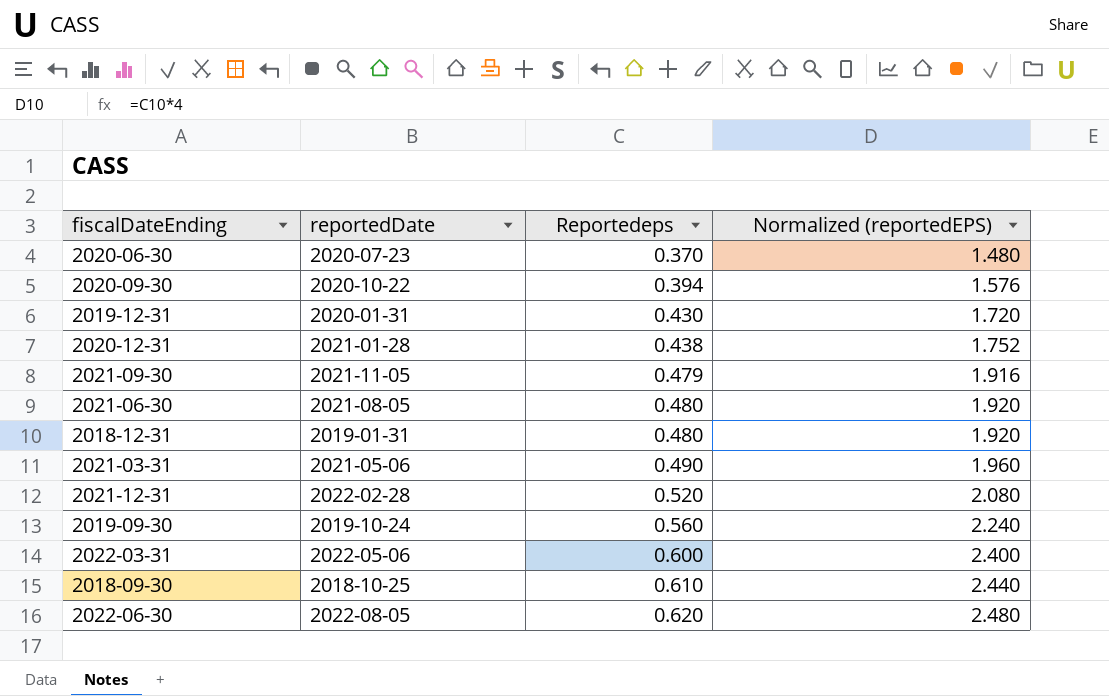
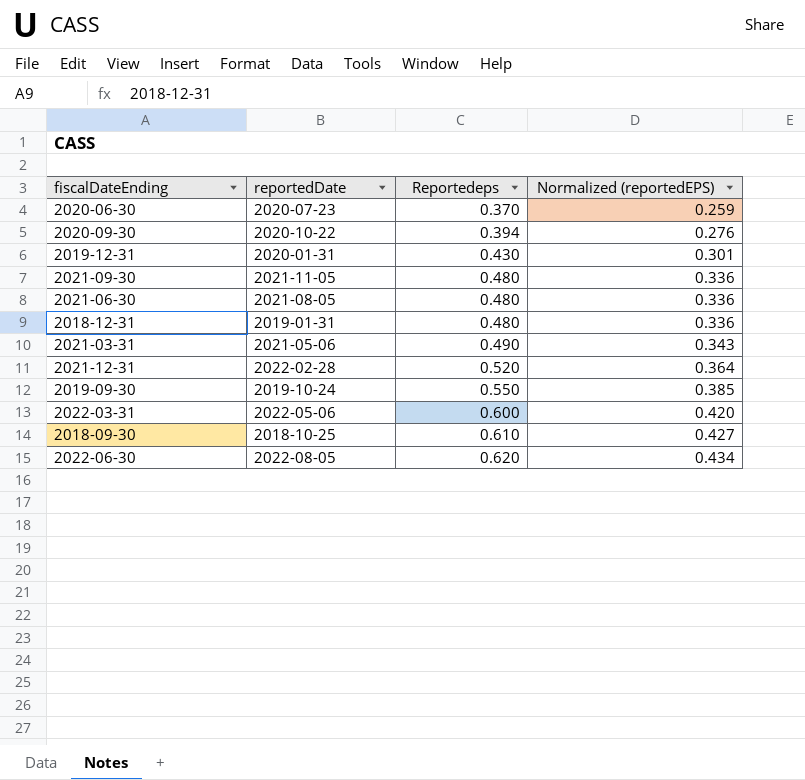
column Normalized (reportedEPS) | formula: [Reportedeps] * 4 -> [Reportedeps] * 0.7
row 2020-12-31: 2021-01-28 | 0.438 | 1.752 -> none
2021-09-30 | Reportedeps: 0.479 -> 0.480
2019-09-30 | Reportedeps: 0.560 -> 0.550

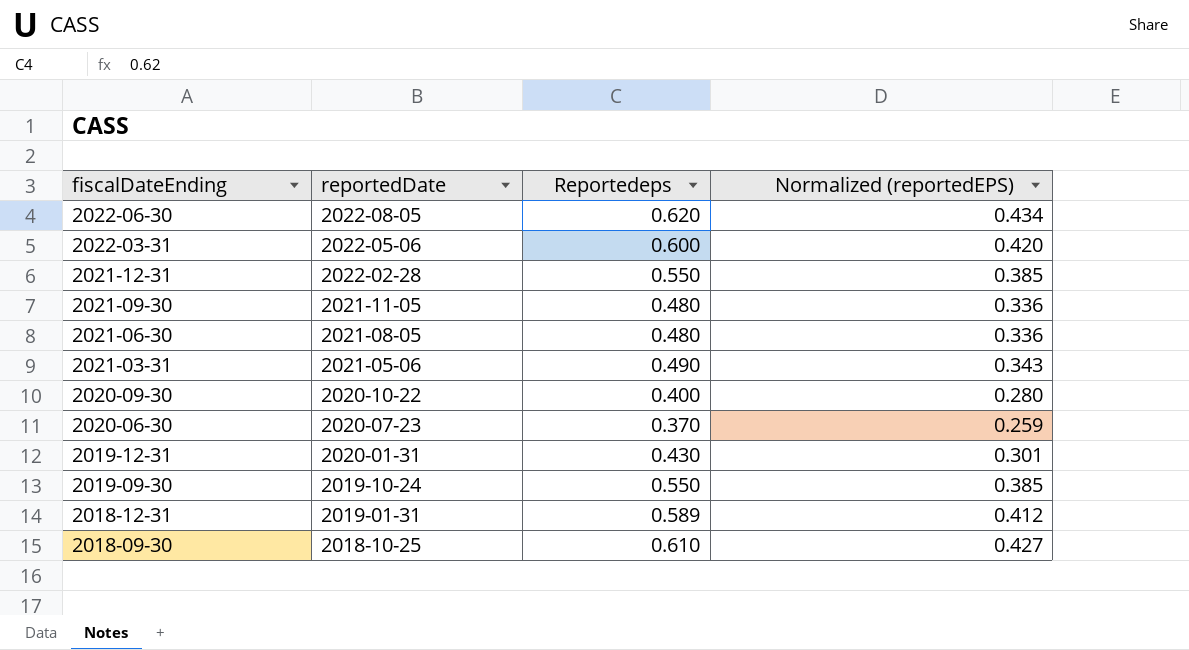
row order: Reportedeps ascending -> fiscalDateEnding descending
2021-12-31 | Reportedeps: 0.520 -> 0.550
2021-12-31 | Normalized (reportedEPS): 0.364 -> 0.385
2020-09-30 | Reportedeps: 0.394 -> 0.400
2020-09-30 | Normalized (reportedEPS): 0.276 -> 0.280
2018-12-31 | Reportedeps: 0.480 -> 0.589
2018-12-31 | Normalized (reportedEPS): 0.336 -> 0.412

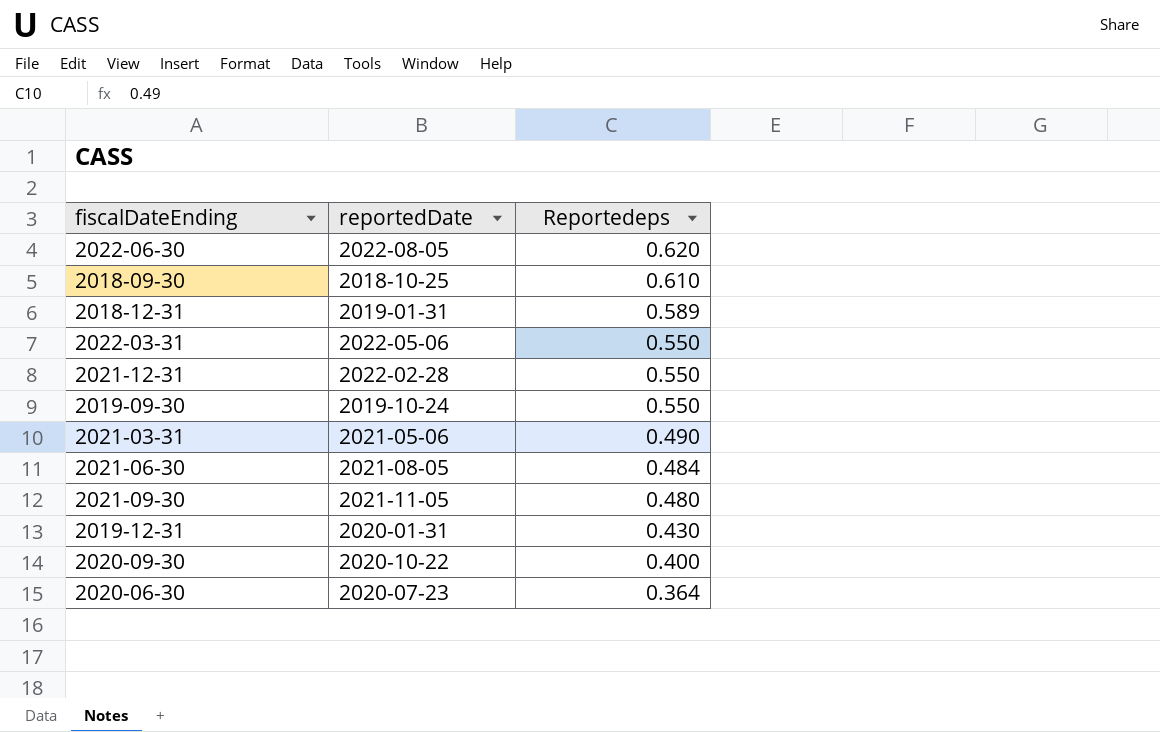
row order: fiscalDateEnding descending -> Reportedeps descending
column Normalized (reportedEPS) | formula: [Reportedeps] * 0.7 -> none
2022-03-31 | Reportedeps: 0.600 -> 0.550
2021-06-30 | Reportedeps: 0.480 -> 0.484
2020-06-30 | Reportedeps: 0.370 -> 0.364

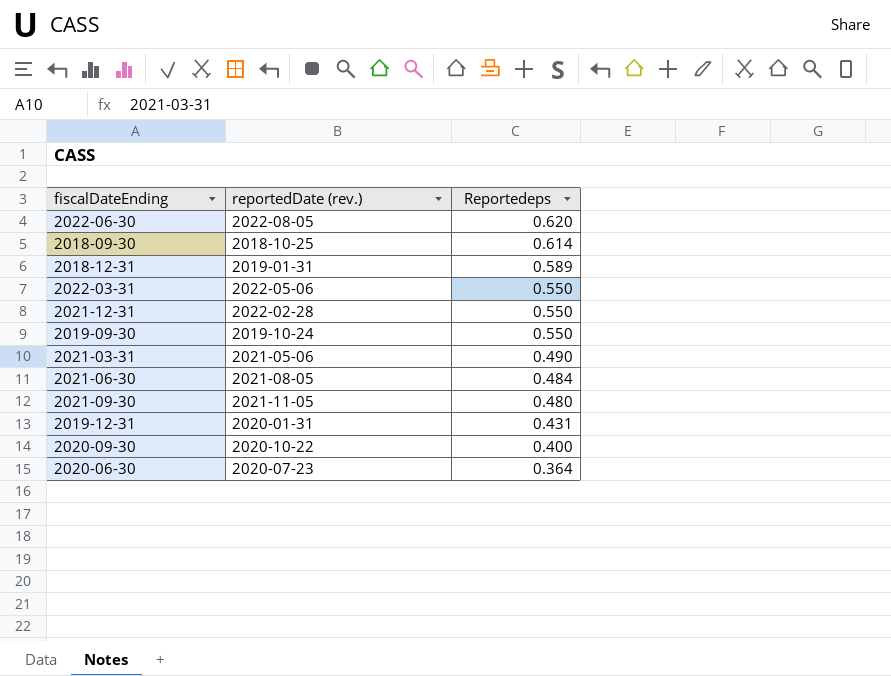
column name: reportedDate -> reportedDate (rev.)
2018-09-30 | Reportedeps: 0.610 -> 0.614
2019-12-31 | Reportedeps: 0.430 -> 0.431

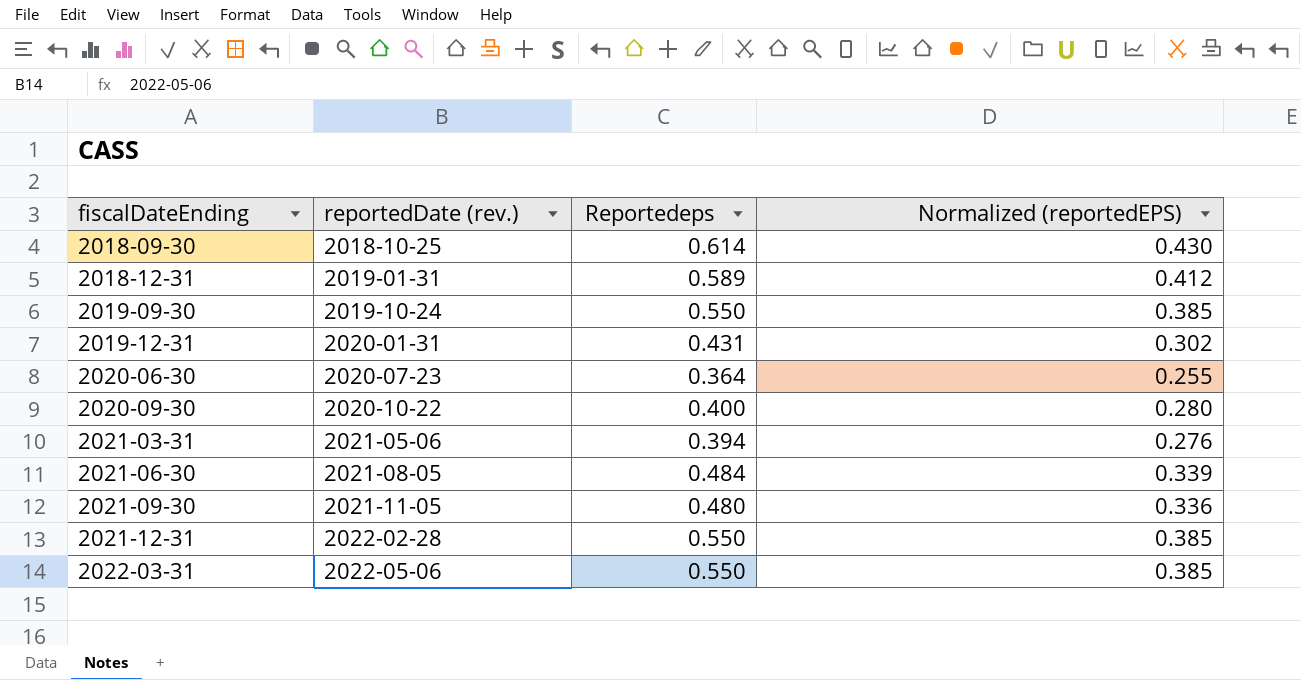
row order: Reportedeps descending -> fiscalDateEnding ascending
column Normalized (reportedEPS) | formula: none -> [Reportedeps] * 0.7
row 2022-06-30: 2022-08-05 | 0.620 -> none
2021-03-31 | Reportedeps: 0.490 -> 0.394

